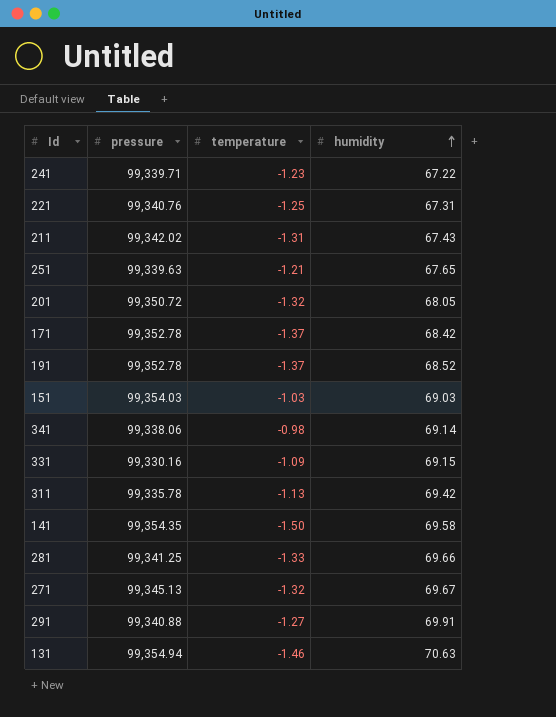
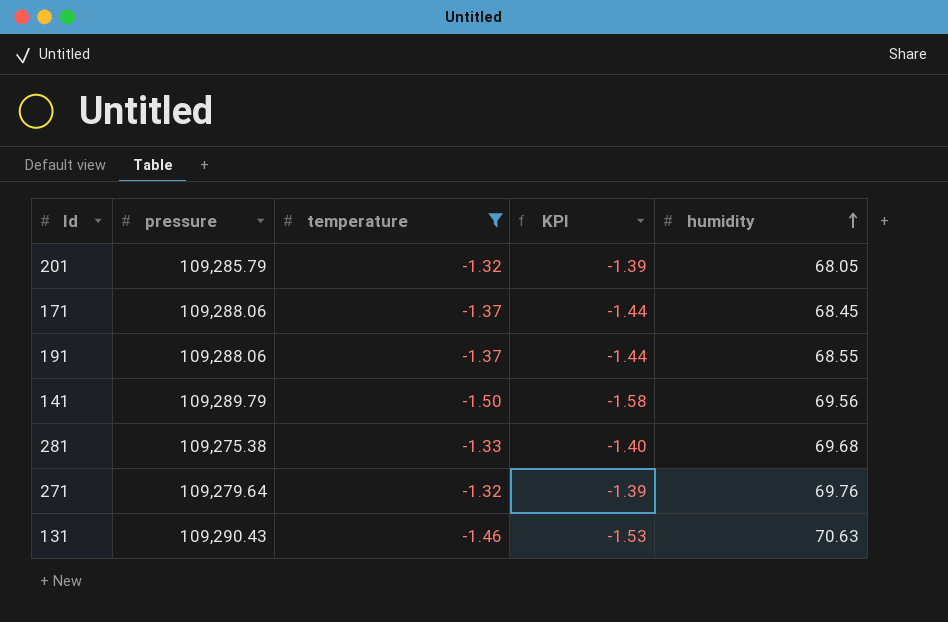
filter: none -> temperature <= -1.32
column KPI | formula: none -> [temperature] * 1.05
201 | pressure: 99,350.72 -> 109,285.79
171 | pressure: 99,352.78 -> 109,288.06
171 | humidity: 68.42 -> 68.45
191 | pressure: 99,352.78 -> 109,288.06
191 | humidity: 68.52 -> 68.55
141 | pressure: 99,354.35 -> 109,289.79
141 | humidity: 69.58 -> 69.56
281 | pressure: 99,341.25 -> 109,275.38
281 | humidity: 69.66 -> 69.68
271 | pressure: 99,345.13 -> 109,279.64
271 | humidity: 69.67 -> 69.76
131 | pressure: 99,354.94 -> 109,290.43

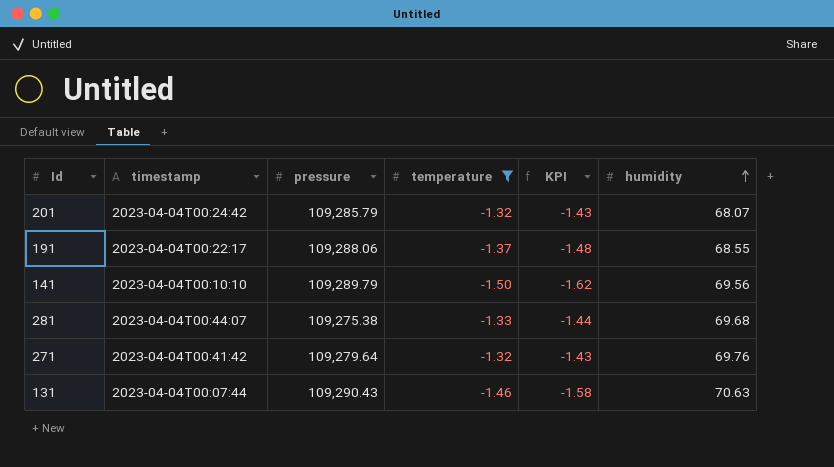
column timestamp | position: none -> 2
column KPI | formula: [temperature] * 1.05 -> [temperature] * 1.08
row 171: 109,288.06 | -1.37 | -1.44 | 68.45 -> none
201 | humidity: 68.05 -> 68.07

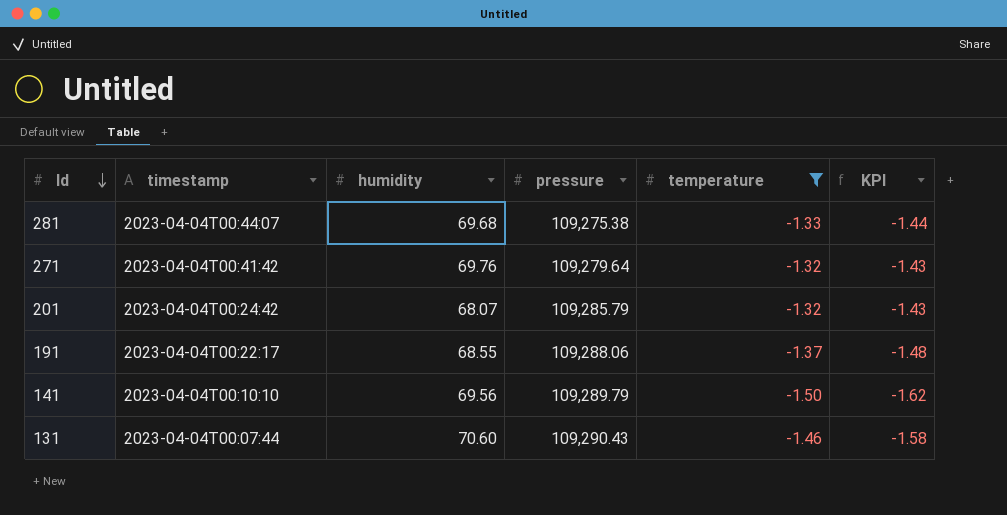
row order: humidity ascending -> Id descending
column humidity | position: 6 -> 3
131 | humidity: 70.63 -> 70.60

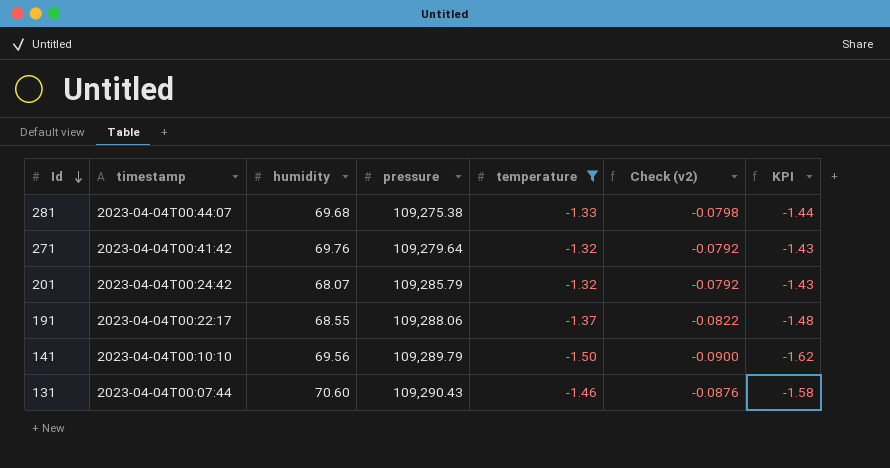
column Check (v2) | formula: none -> [temperature] * 0.06

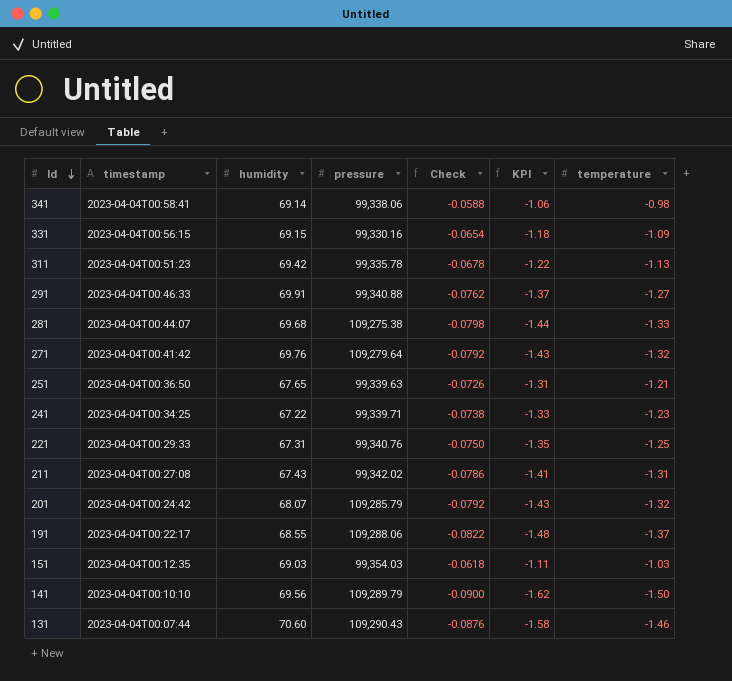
filter: temperature <= -1.32 -> none
column name: Check (v2) -> Check
column temperature | position: 5 -> 7

